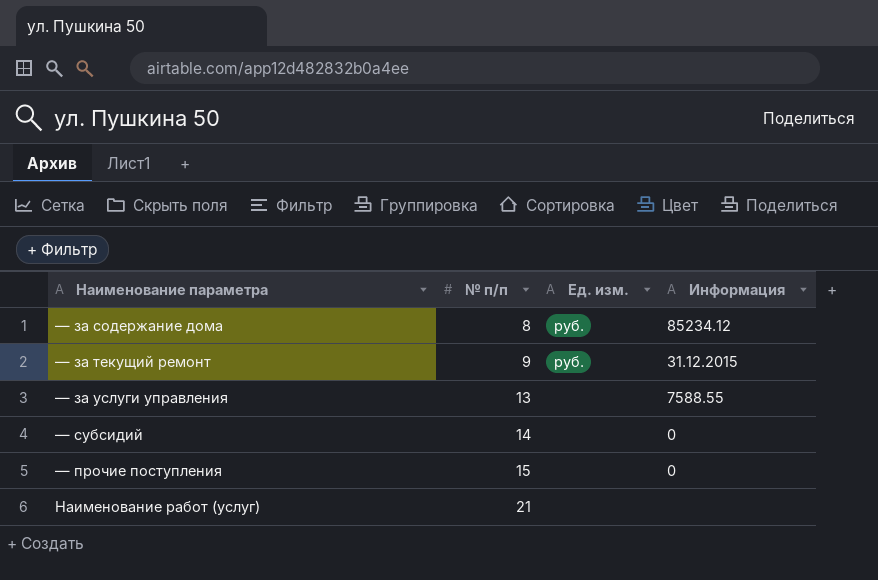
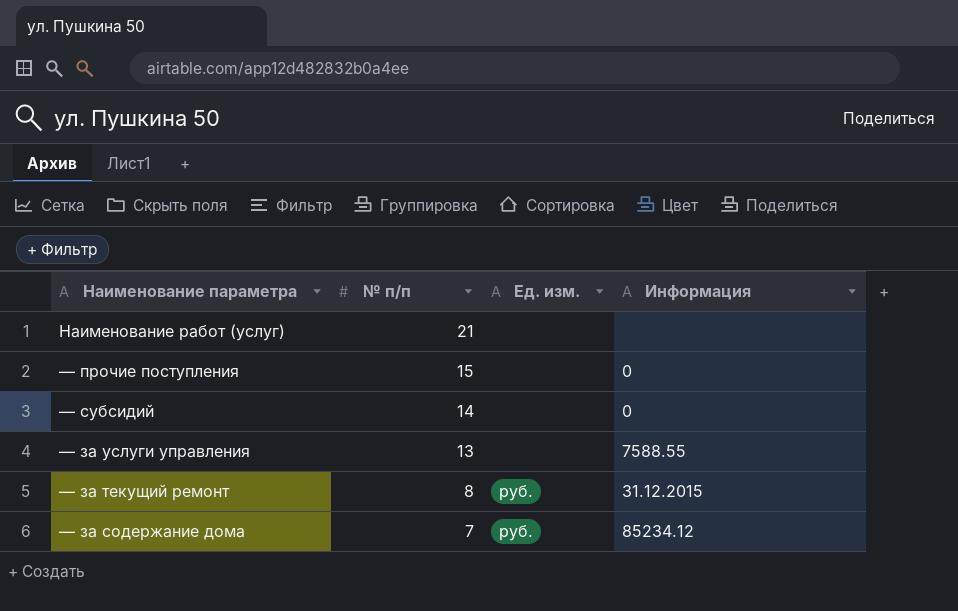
row order: № п/п ascending -> № п/п descending
— за текущий ремонт | № п/п: 9 -> 8
— за содержание дома | № п/п: 8 -> 7

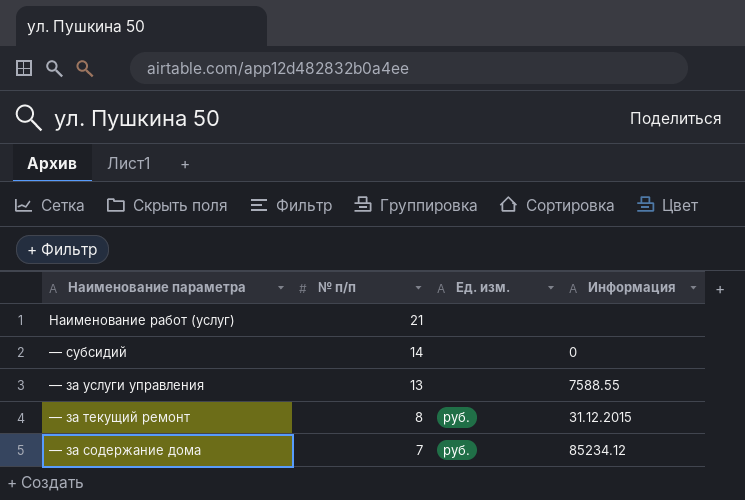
row — прочие поступления: 15 | none | 0 -> none

